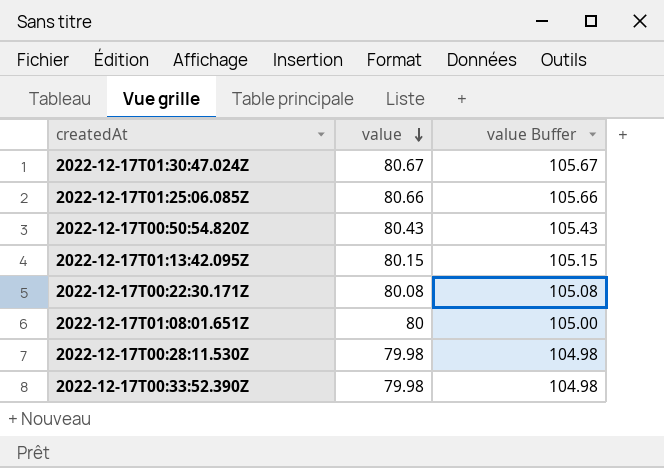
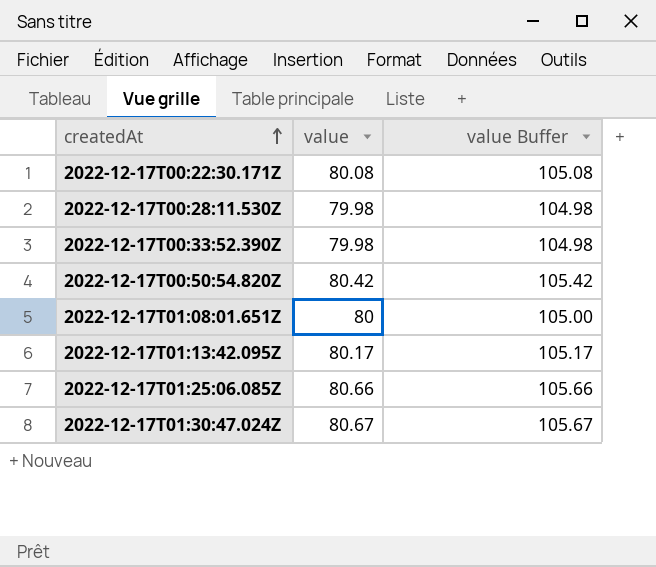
row order: value descending -> createdAt ascending
2022-12-17T00:50:54.820Z | value: 80.43 -> 80.42
2022-12-17T00:50:54.820Z | value Buffer: 105.43 -> 105.42
2022-12-17T01:13:42.095Z | value: 80.15 -> 80.17
2022-12-17T01:13:42.095Z | value Buffer: 105.15 -> 105.17

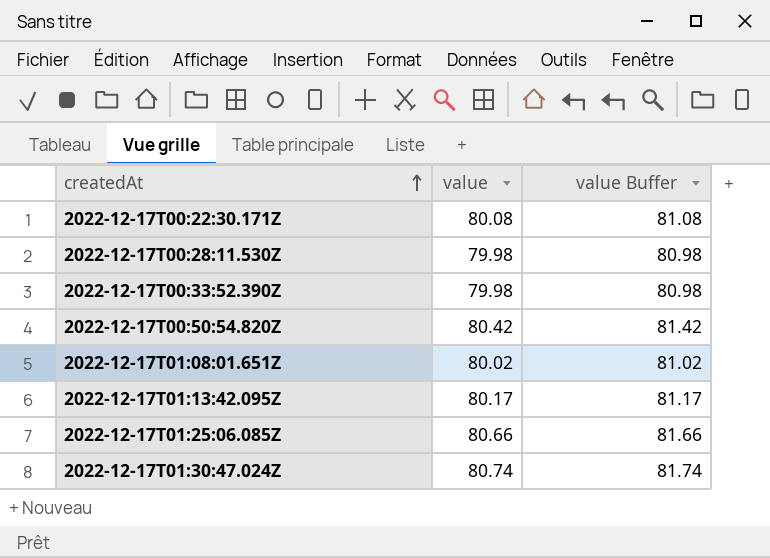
column value Buffer | formula: [value] + 25 -> [value] + 1
2022-12-17T01:08:01.651Z | value: 80 -> 80.02
2022-12-17T01:30:47.024Z | value: 80.67 -> 80.74

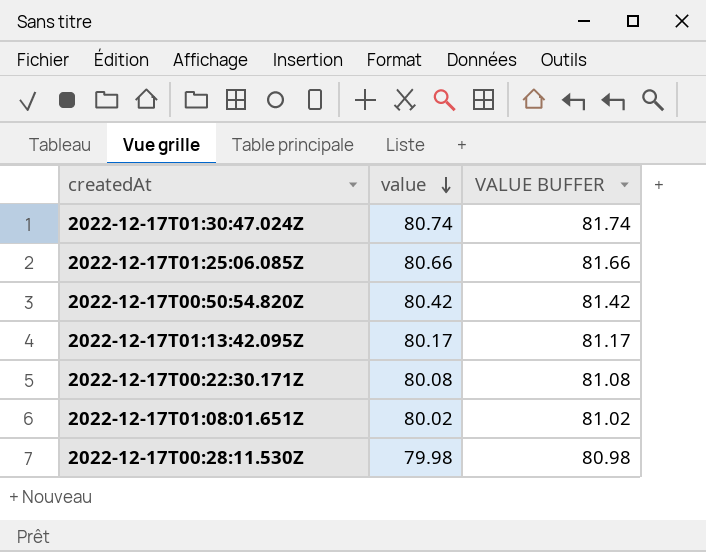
row order: createdAt ascending -> value descending
column name: value Buffer -> VALUE BUFFER
row 2022-12-17T00:33:52.390Z: 79.98 | 80.98 -> none

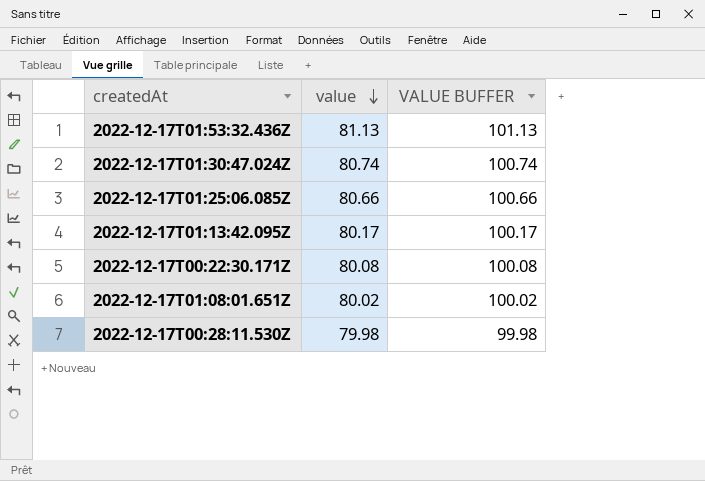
column VALUE BUFFER | formula: [value] + 1 -> [value] + 20
row 2022-12-17T00:50:54.820Z: 80.42 | 81.42 -> none
row 2022-12-17T01:53:32.436Z: none -> 81.13 | 101.13

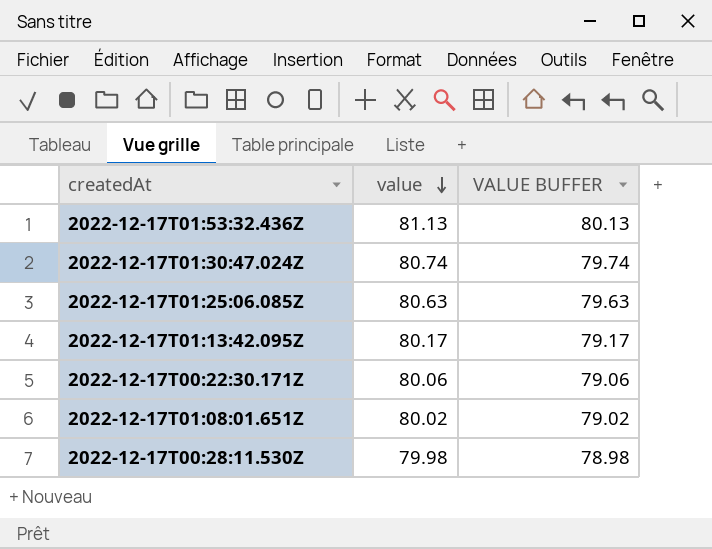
column VALUE BUFFER | formula: [value] + 20 -> [value] - 1
2022-12-17T01:25:06.085Z | value: 80.66 -> 80.63
2022-12-17T00:22:30.171Z | value: 80.08 -> 80.06

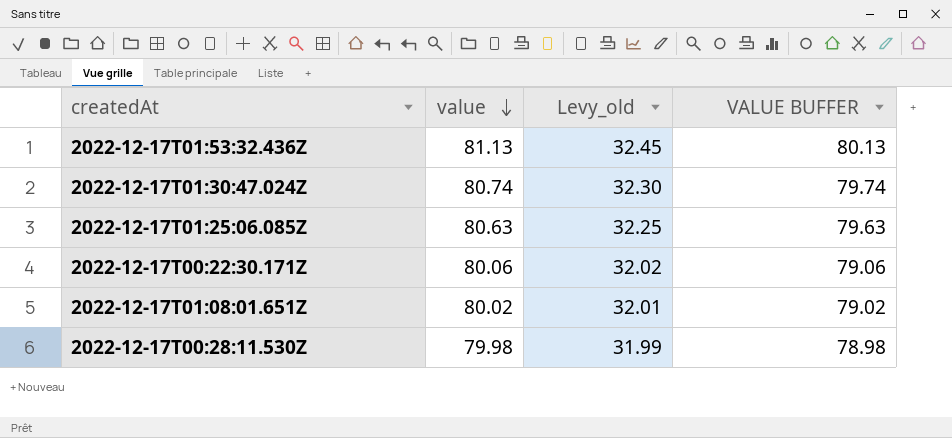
column Levy_old | formula: none -> [value] * 0.4
row 2022-12-17T01:13:42.095Z: 80.17 | 79.17 -> none

